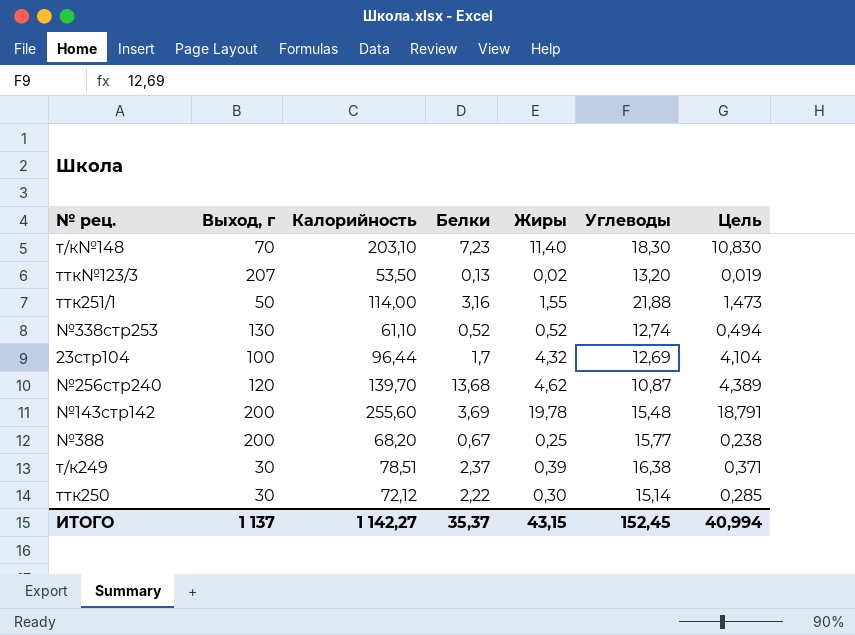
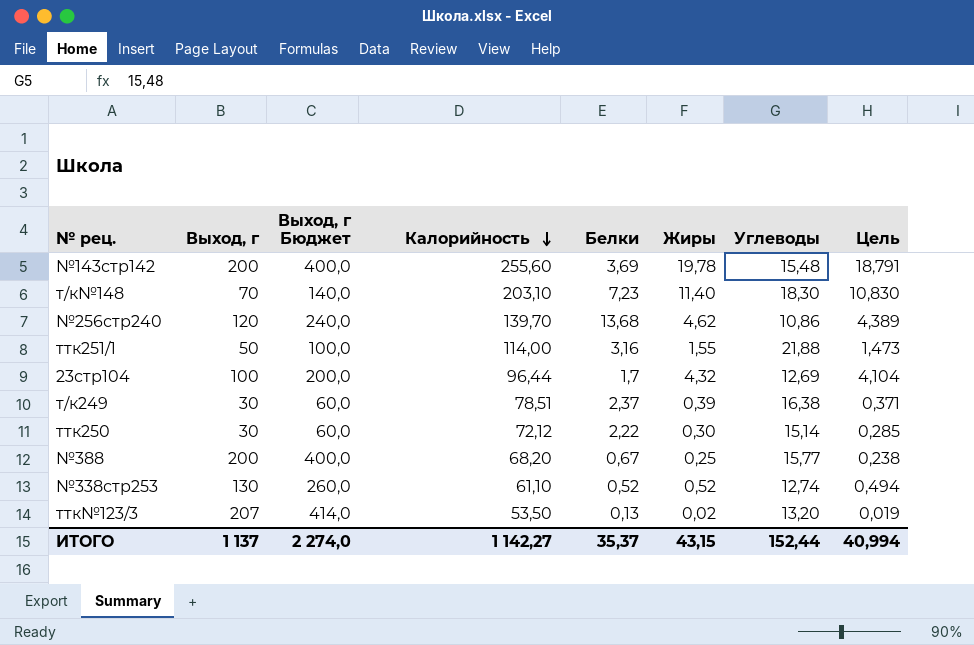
row order: none -> Калорийность descending
column Выход, г Бюджет | formula: none -> [Выход, г] * 2
№256стр240 | Углеводы: 10,87 -> 10,86
ИТОГО | Углеводы: 152,45 -> 152,44

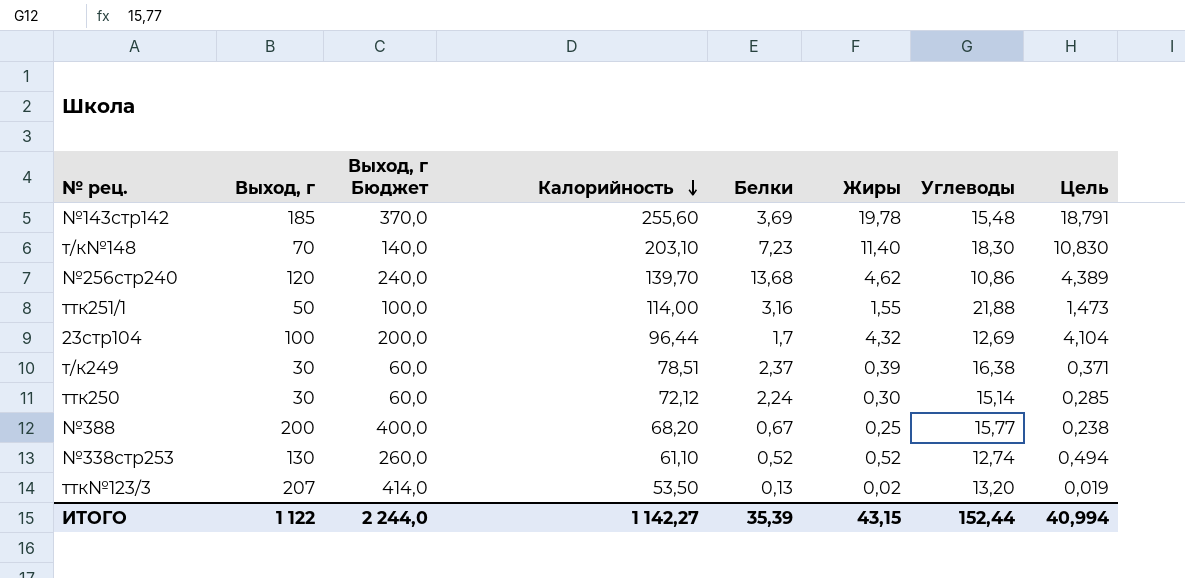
№143стр142 | Выход, г: 200 -> 185
№143стр142 | Выход, г Бюджет: 400,0 -> 370,0
ттк250 | Белки: 2,22 -> 2,24
ИТОГО | Выход, г: 1 137 -> 1 122
ИТОГО | Выход, г Бюджет: 2 274,0 -> 2 244,0
ИТОГО | Белки: 35,37 -> 35,39

